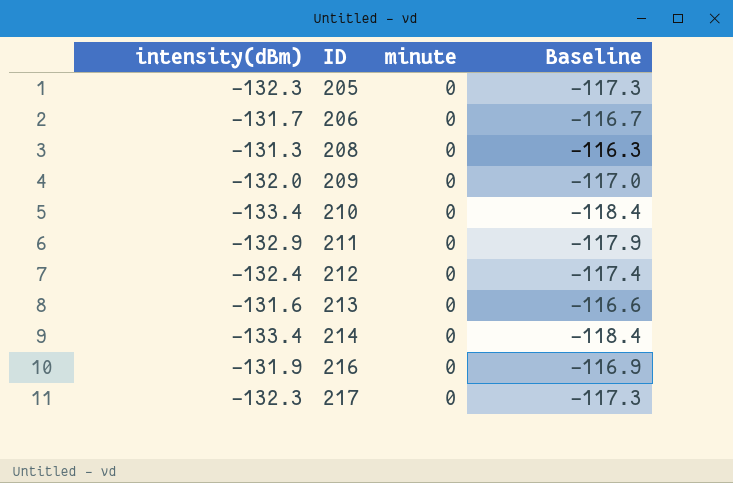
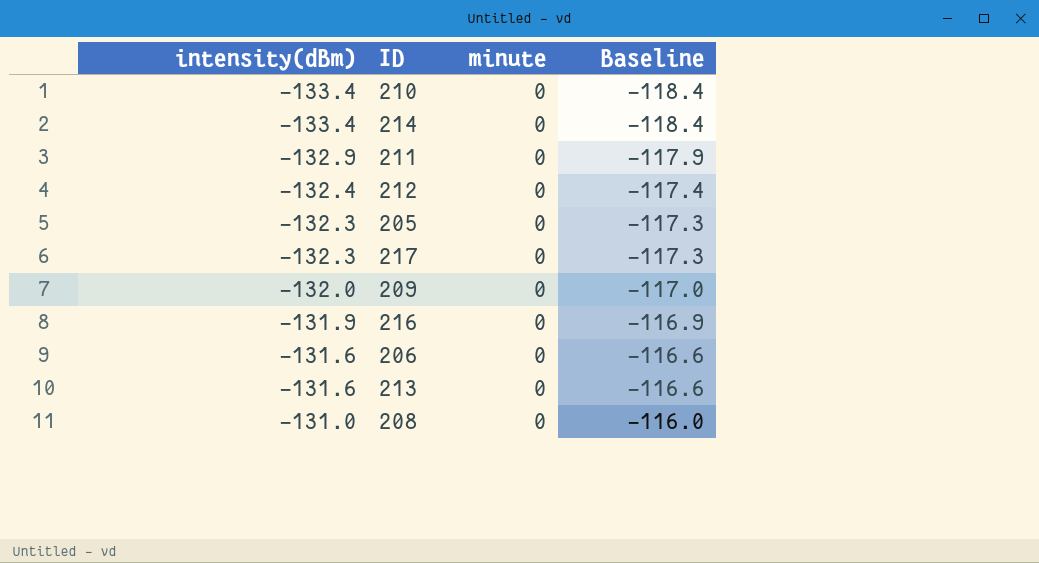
row order: ID ascending -> intensity(dBm) ascending
206 | intensity(dBm): -131.7 -> -131.6
206 | Baseline: -116.7 -> -116.6
208 | intensity(dBm): -131.3 -> -131.0
208 | Baseline: -116.3 -> -116.0

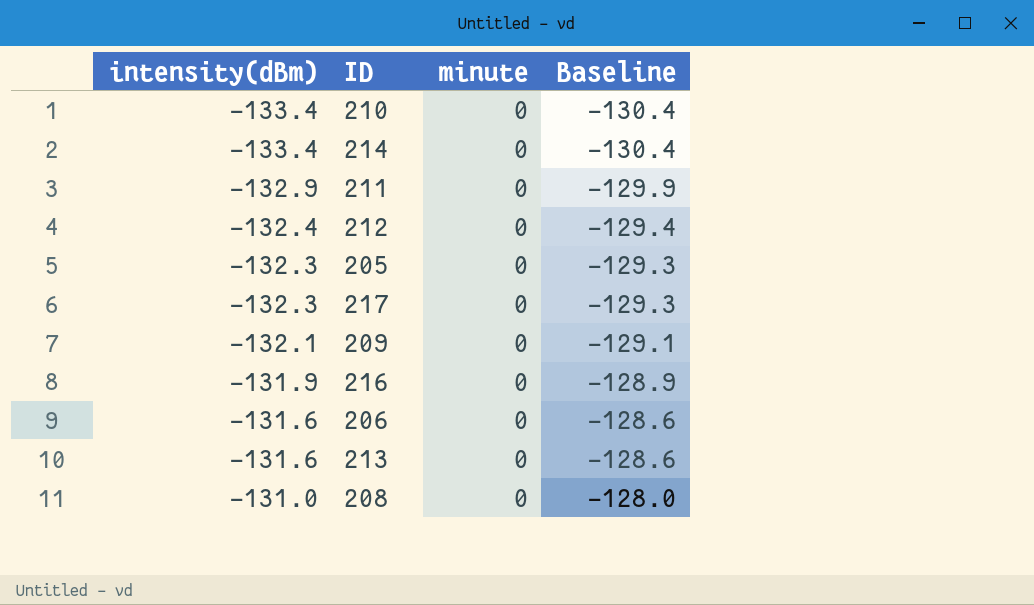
column Baseline | formula: [intensity(dBm)] + 15 -> [intensity(dBm)] + 3
209 | intensity(dBm): -132.0 -> -132.1

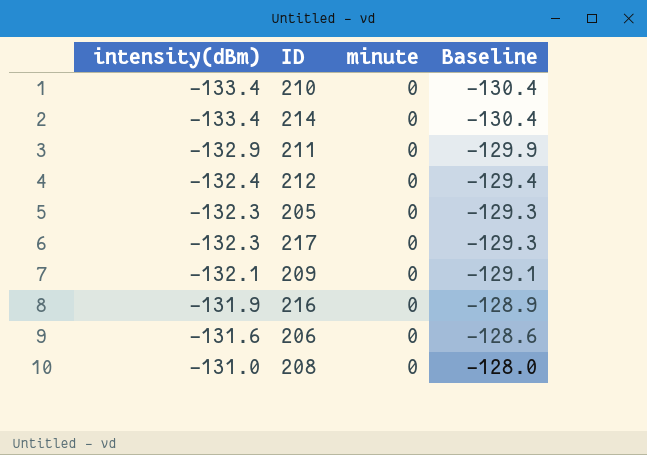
row 213: -131.6 | 0 | -128.6 -> none

